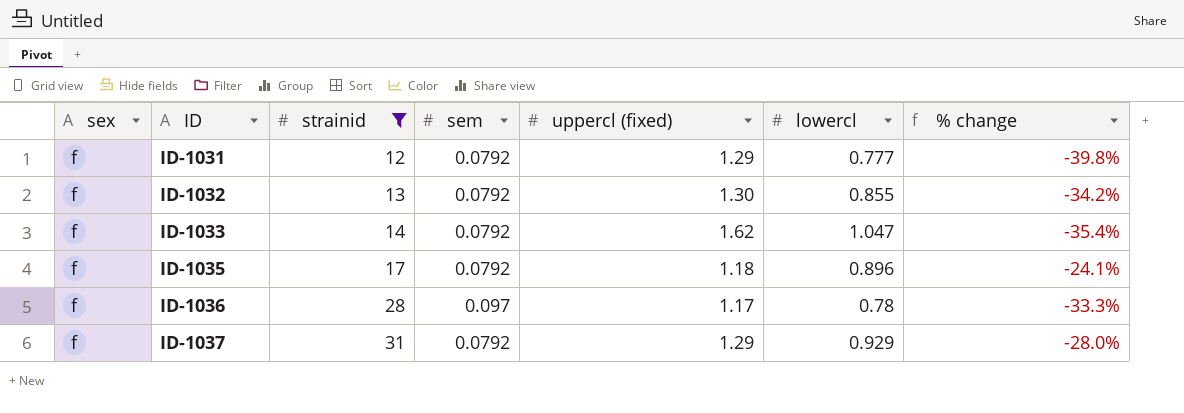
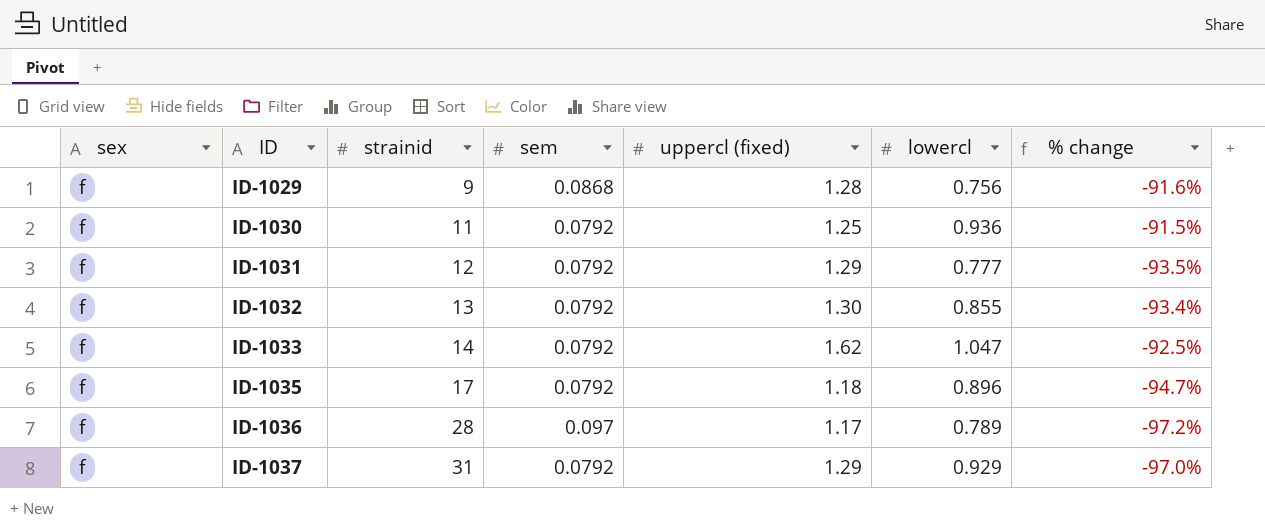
filter: strainid >= 12 -> none
column % change | formula: ([lowercl] - [uppercl (fixed)]) / [uppercl (fixed)] -> ([lowercl] - [strainid]) / [strainid]
ID-1036 | lowercl: 0.78 -> 0.789

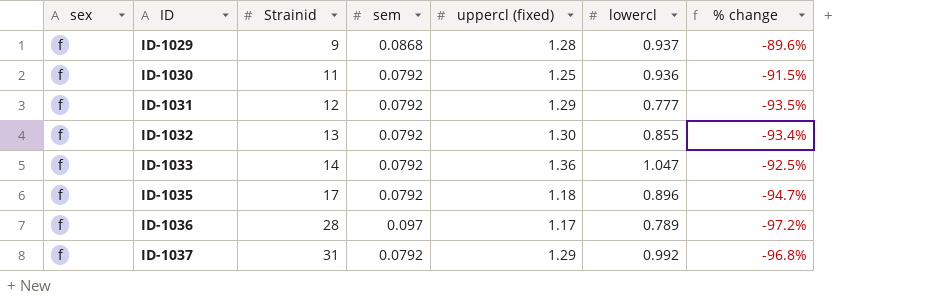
column name: strainid -> Strainid
ID-1029 | lowercl: 0.756 -> 0.937
ID-1029 | % change: -91.6% -> -89.6%
ID-1033 | uppercl (fixed): 1.62 -> 1.36
ID-1037 | lowercl: 0.929 -> 0.992
ID-1037 | % change: -97.0% -> -96.8%

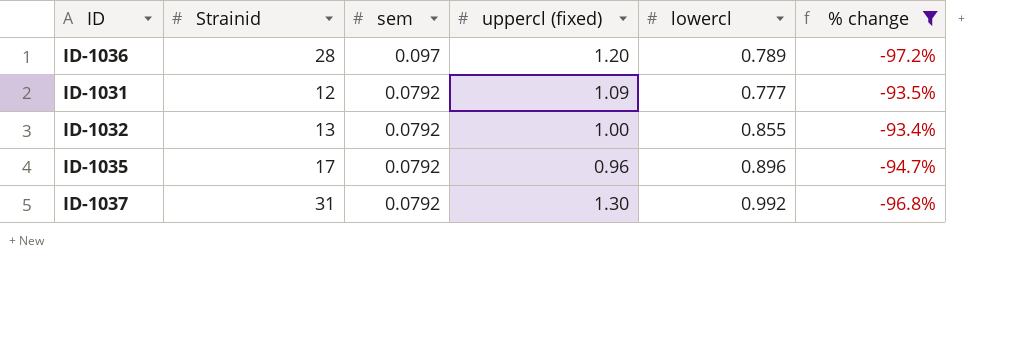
filter: none -> % change <= -93.4%
row order: ID ascending -> sem descending
column sex | position: 1 -> none
ID-1036 | uppercl (fixed): 1.17 -> 1.20
ID-1031 | uppercl (fixed): 1.29 -> 1.09
ID-1032 | uppercl (fixed): 1.30 -> 1.00
ID-1035 | uppercl (fixed): 1.18 -> 0.96
ID-1037 | uppercl (fixed): 1.29 -> 1.30

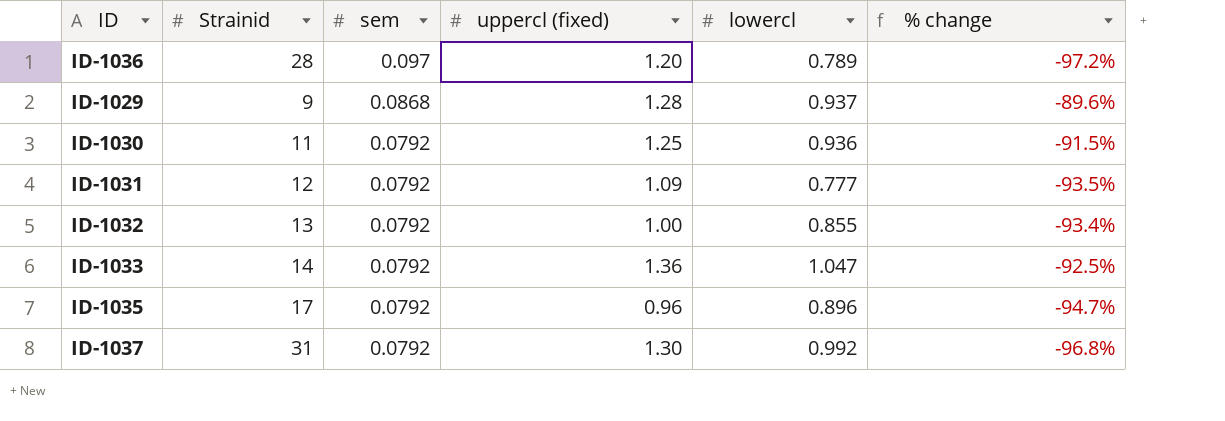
filter: % change <= -93.4% -> none

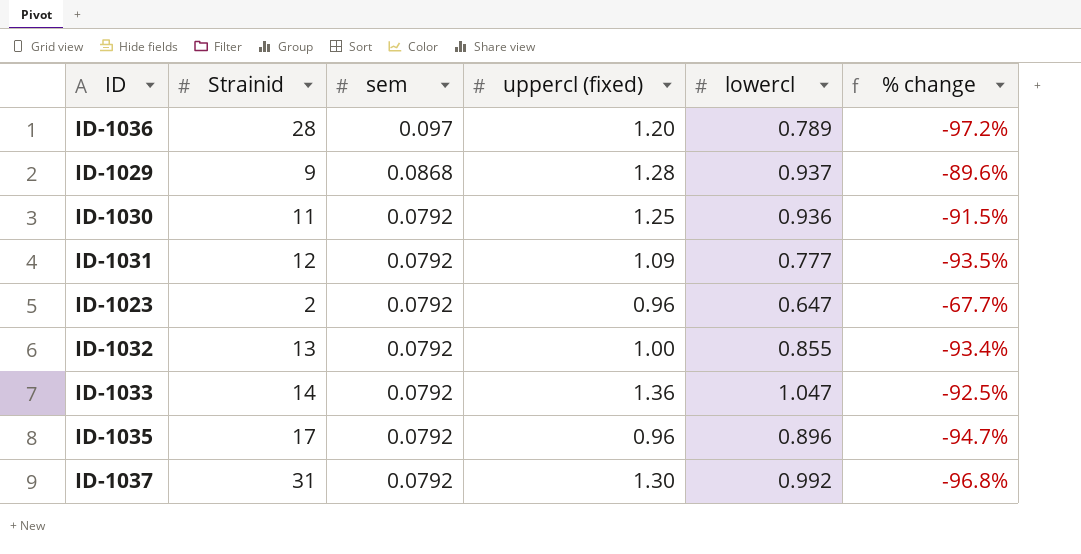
row ID-1023: none -> 2 | 0.0792 | 0.96 | 0.647 | -67.7%

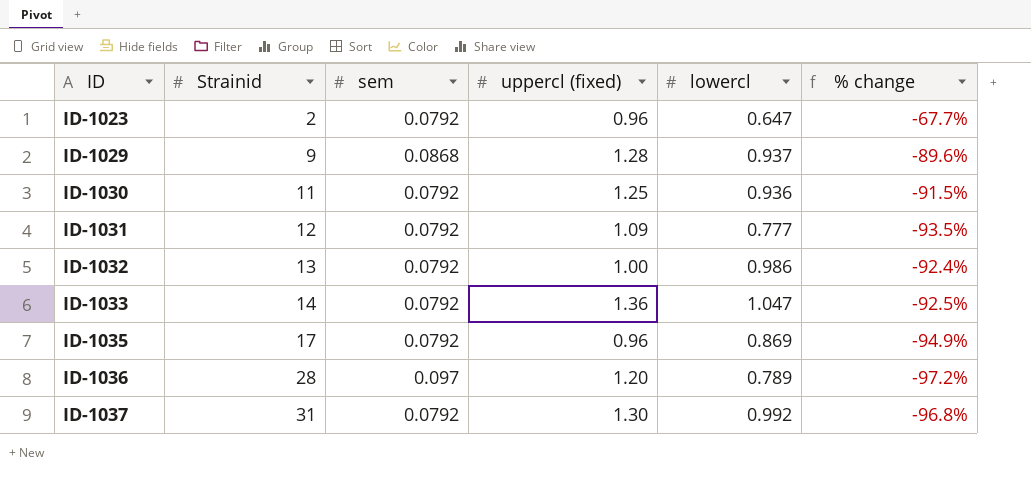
row order: sem descending -> ID ascending
ID-1032 | lowercl: 0.855 -> 0.986
ID-1032 | % change: -93.4% -> -92.4%
ID-1035 | lowercl: 0.896 -> 0.869
ID-1035 | % change: -94.7% -> -94.9%

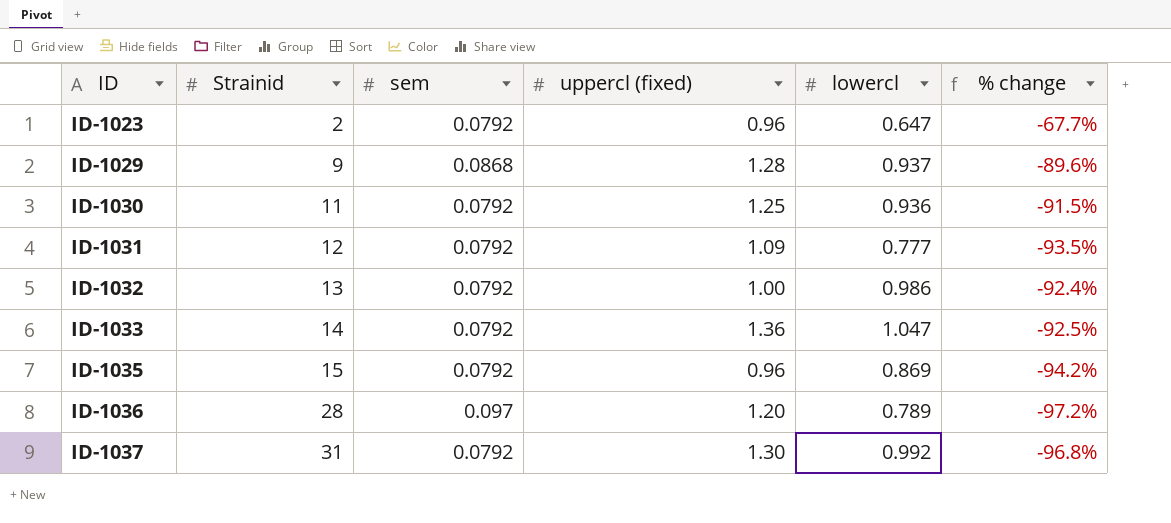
ID-1035 | Strainid: 17 -> 15
ID-1035 | % change: -94.9% -> -94.2%

